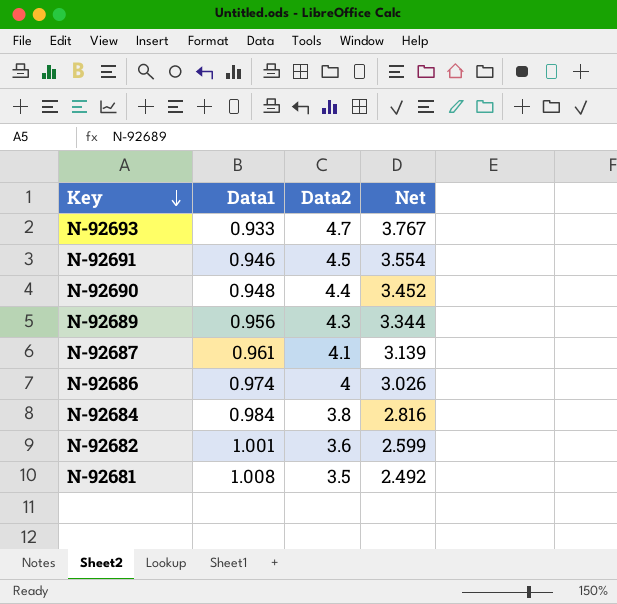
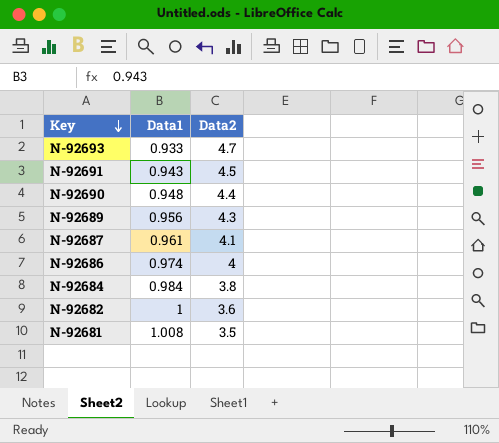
column Net | formula: [Data2] - [Data1] -> none
N-92691 | Data1: 0.946 -> 0.943
N-92682 | Data1: 1.001 -> 1

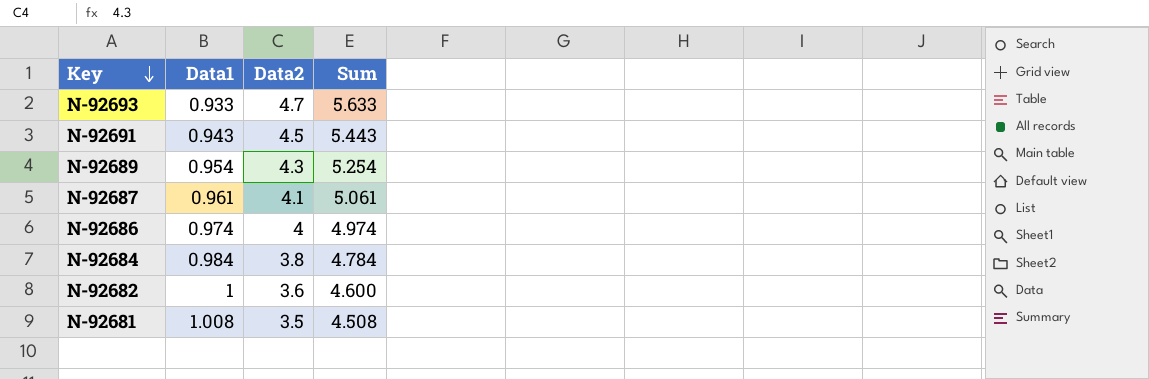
column Sum | formula: none -> [Data1] + [Data2]
row N-92690: 0.948 | 4.4 -> none
N-92689 | Data1: 0.956 -> 0.954

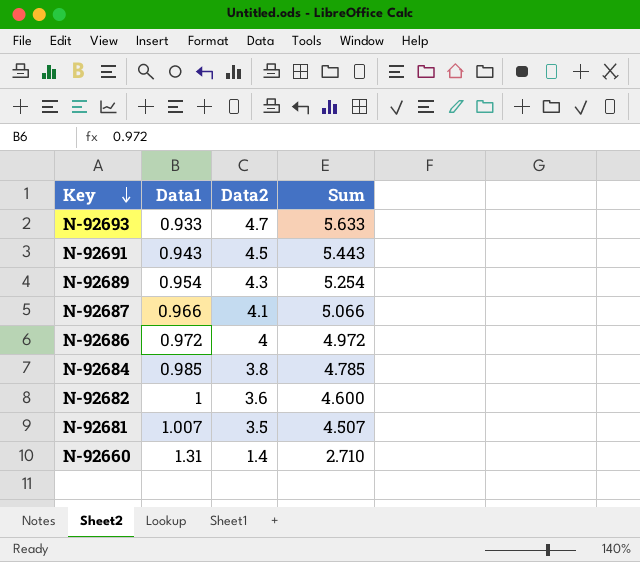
N-92687 | Data1: 0.961 -> 0.966
N-92687 | Sum: 5.061 -> 5.066
N-92686 | Data1: 0.974 -> 0.972
N-92686 | Sum: 4.974 -> 4.972
N-92684 | Data1: 0.984 -> 0.985
N-92684 | Sum: 4.784 -> 4.785
N-92681 | Data1: 1.008 -> 1.007
N-92681 | Sum: 4.508 -> 4.507
row N-92660: none -> 1.31 | 1.4 | 2.710

